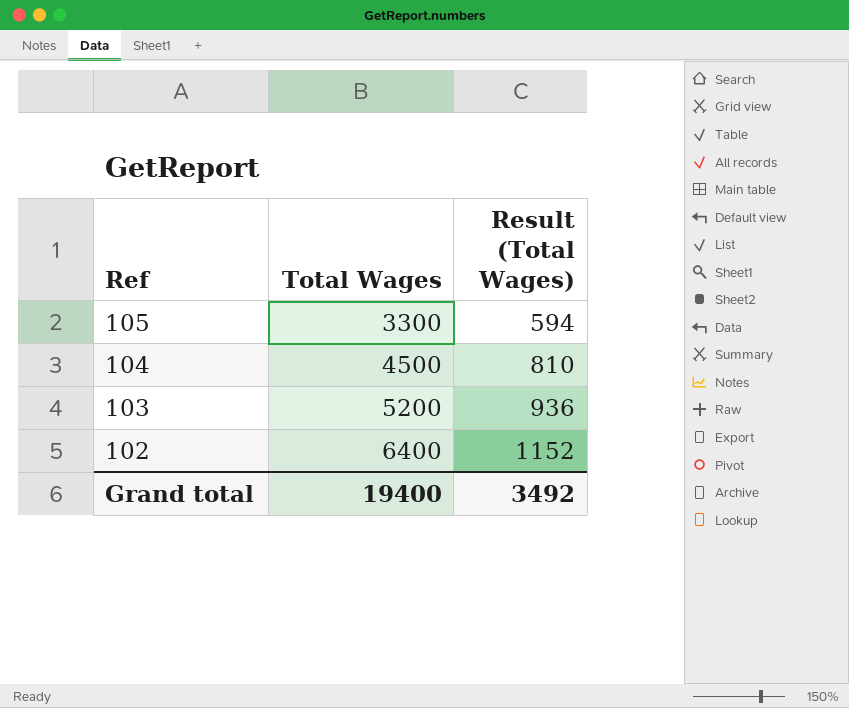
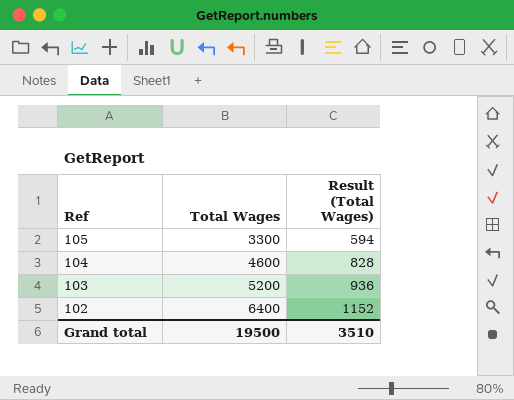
104 | Total Wages: 4500 -> 4600
104 | Result (Total Wages): 810 -> 828
Grand total | Total Wages: 19400 -> 19500
Grand total | Result (Total Wages): 3492 -> 3510

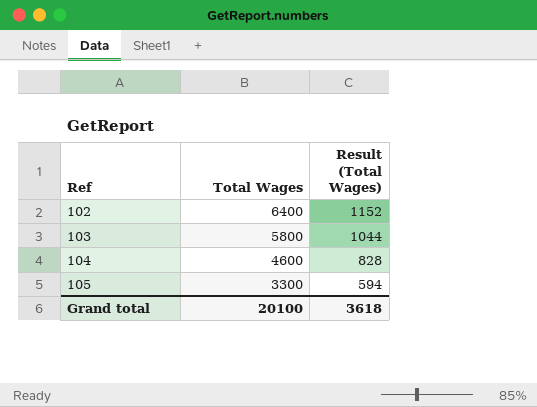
row order: Ref descending -> Ref ascending
103 | Total Wages: 5200 -> 5800
103 | Result (Total Wages): 936 -> 1044
Grand total | Total Wages: 19500 -> 20100
Grand total | Result (Total Wages): 3510 -> 3618

